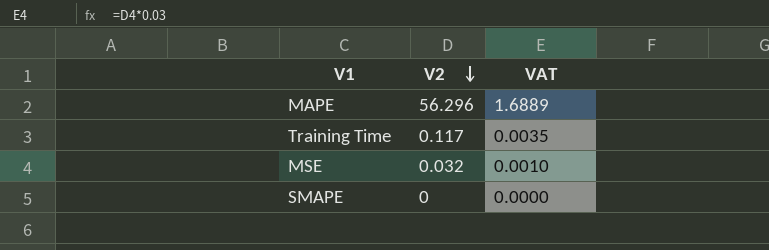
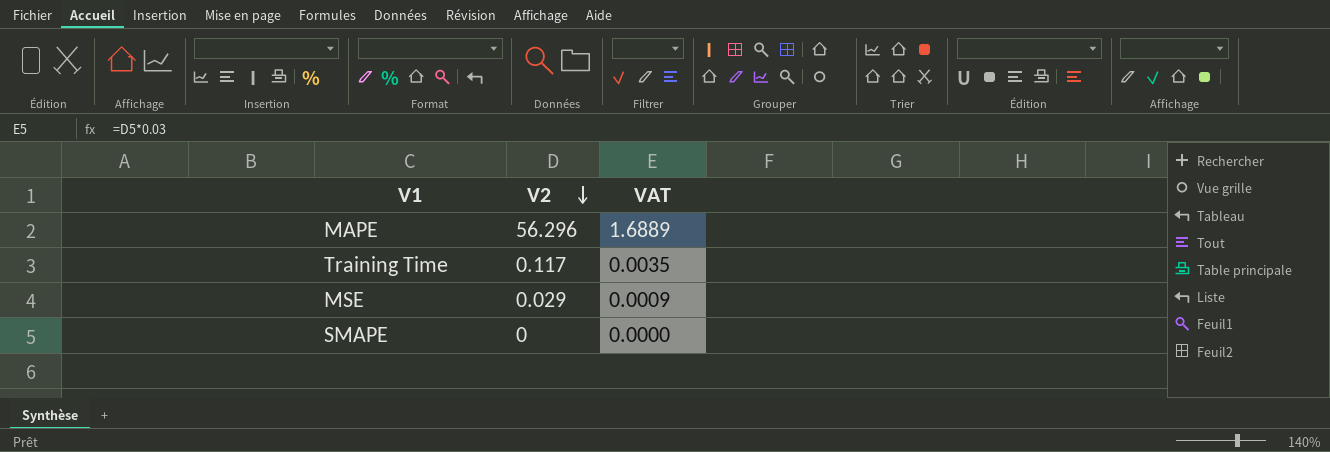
MSE | V2: 0.032 -> 0.029
MSE | VAT: 0.0010 -> 0.0009

